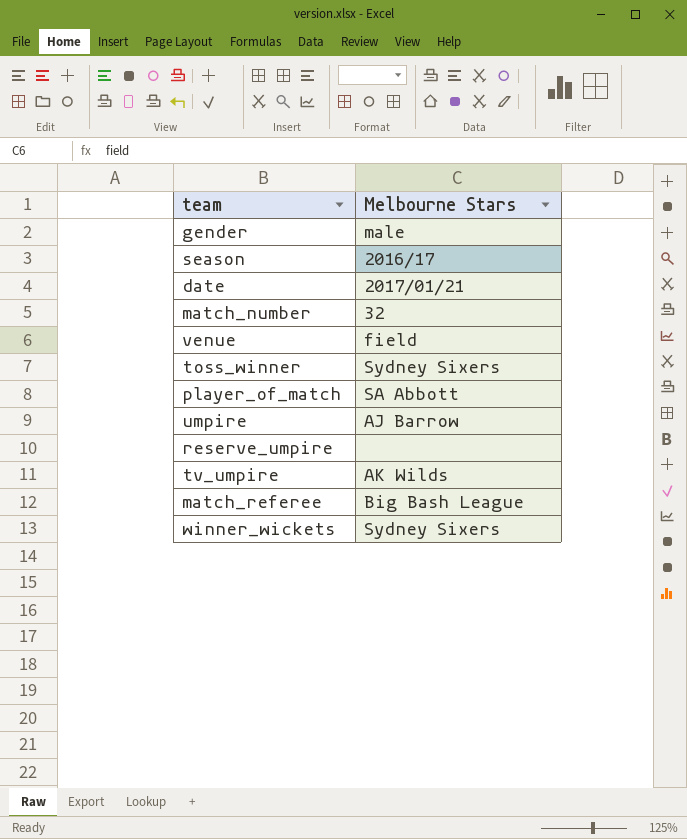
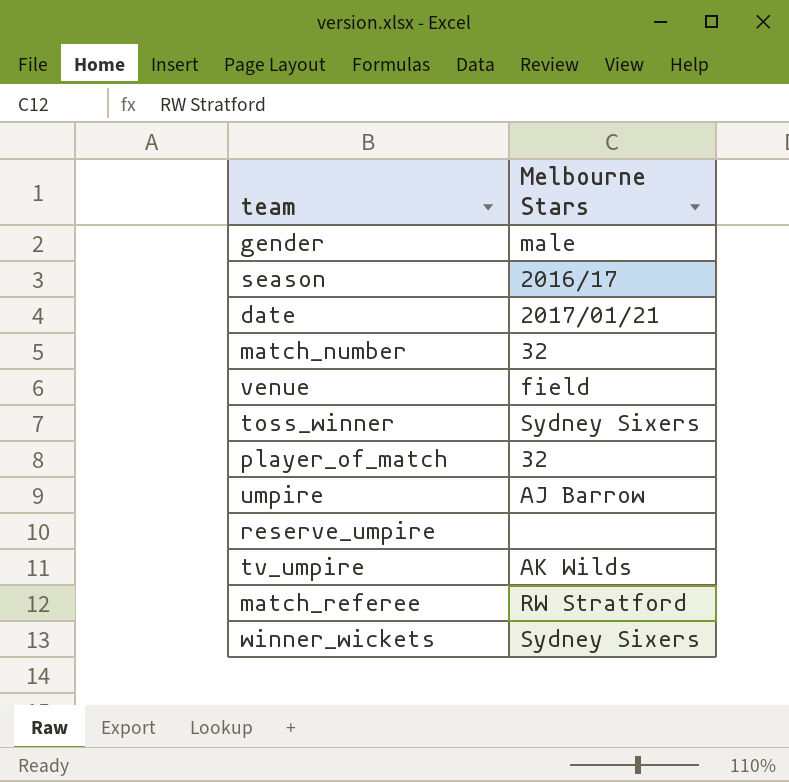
player_of_match | Melbourne Stars: SA Abbott -> 32
match_referee | Melbourne Stars: Big Bash League -> RW Stratford

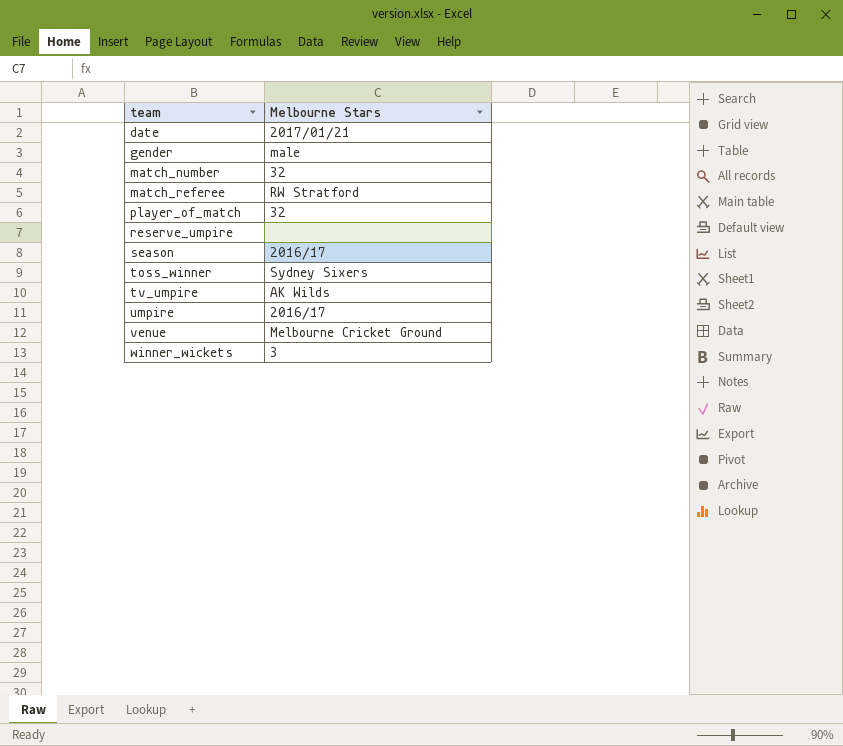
row order: none -> team ascending
umpire | Melbourne Stars: AJ Barrow -> 2016/17
venue | Melbourne Stars: field -> Melbourne Cricket Ground
winner_wickets | Melbourne Stars: Sydney Sixers -> 3

